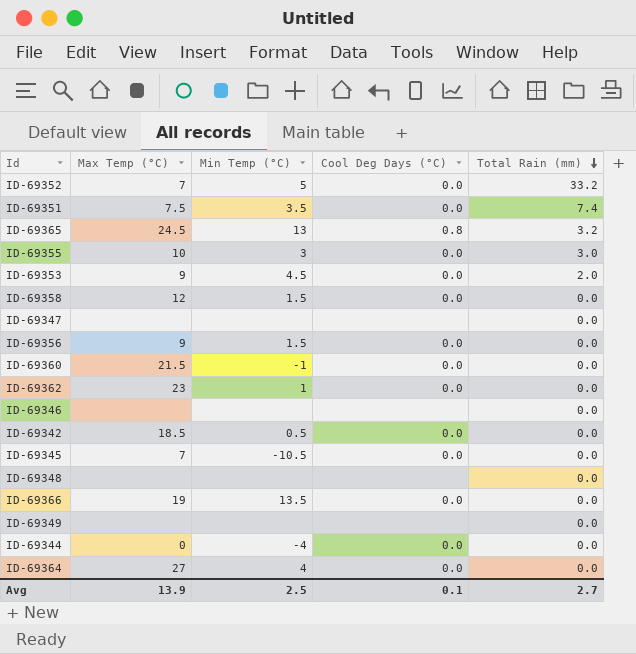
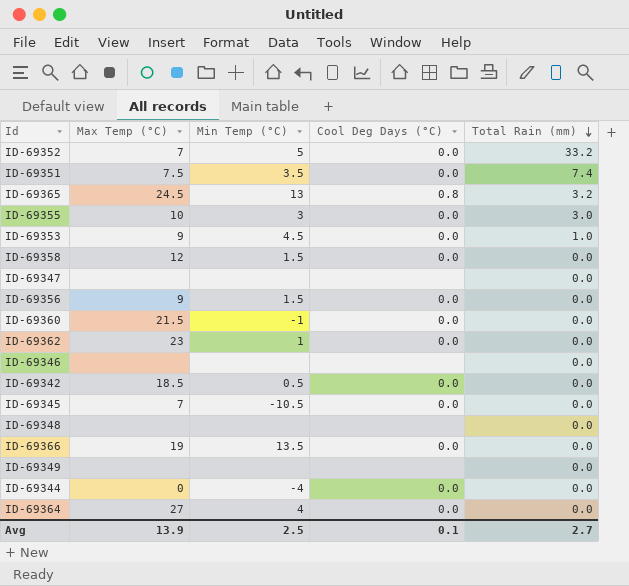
ID-69353 | Total Rain (mm): 2.0 -> 1.0

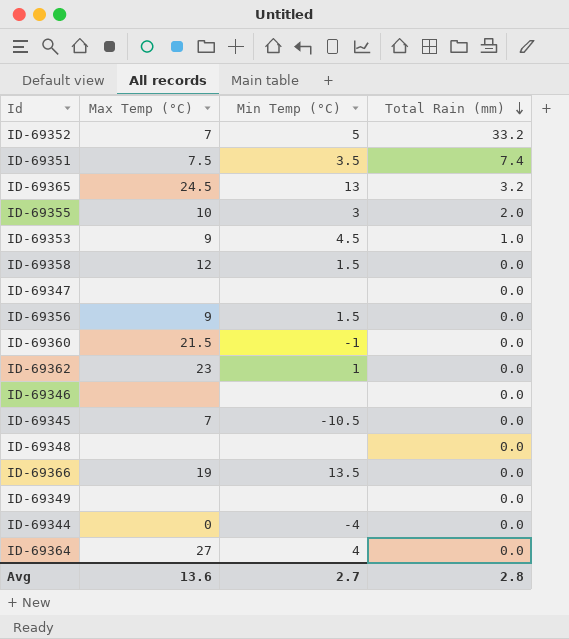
column Cool Deg Days (°C) | position: 4 -> none
row ID-69342: 18.5 | 0.5 | 0.0 | 0.0 -> none
ID-69355 | Total Rain (mm): 3.0 -> 2.0
Avg | Max Temp (°C): 13.9 -> 13.6
Avg | Min Temp (°C): 2.5 -> 2.7
Avg | Total Rain (mm): 2.7 -> 2.8

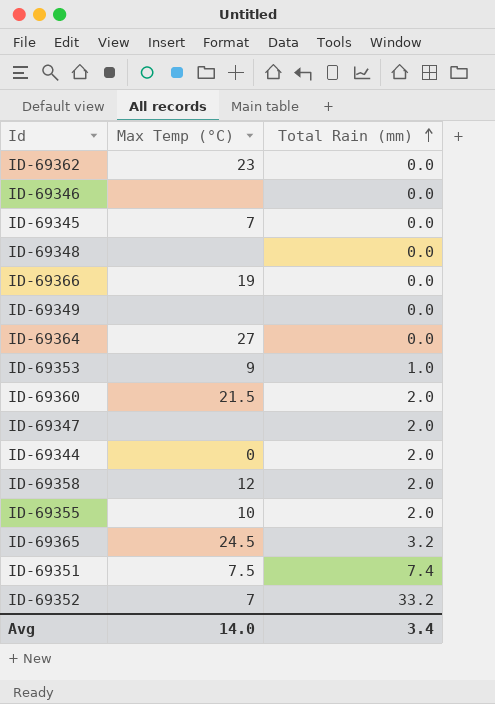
row order: Total Rain (mm) descending -> Total Rain (mm) ascending
column Min Temp (°C) | position: 3 -> none
row ID-69356: 9 | 1.5 | 0.0 -> none
ID-69360 | Total Rain (mm): 0.0 -> 2.0
ID-69347 | Total Rain (mm): 0.0 -> 2.0
ID-69344 | Total Rain (mm): 0.0 -> 2.0
ID-69358 | Total Rain (mm): 0.0 -> 2.0
Avg | Max Temp (°C): 13.6 -> 14.0
Avg | Total Rain (mm): 2.8 -> 3.4

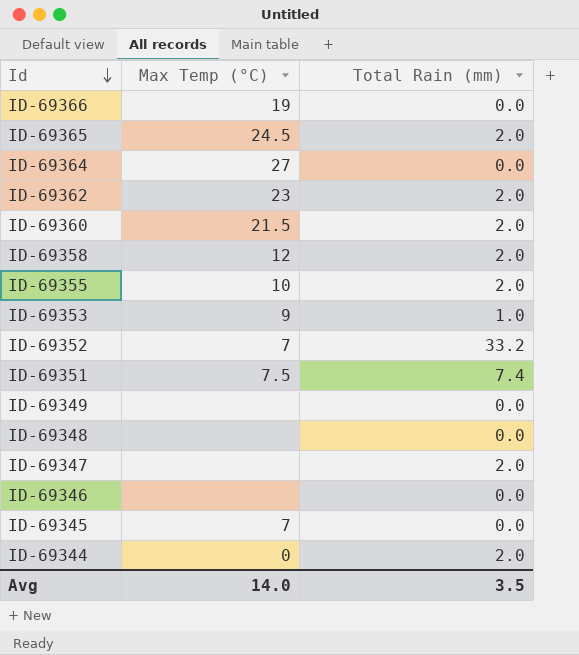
row order: Total Rain (mm) ascending -> Id descending
ID-69365 | Total Rain (mm): 3.2 -> 2.0
ID-69362 | Total Rain (mm): 0.0 -> 2.0
Avg | Total Rain (mm): 3.4 -> 3.5

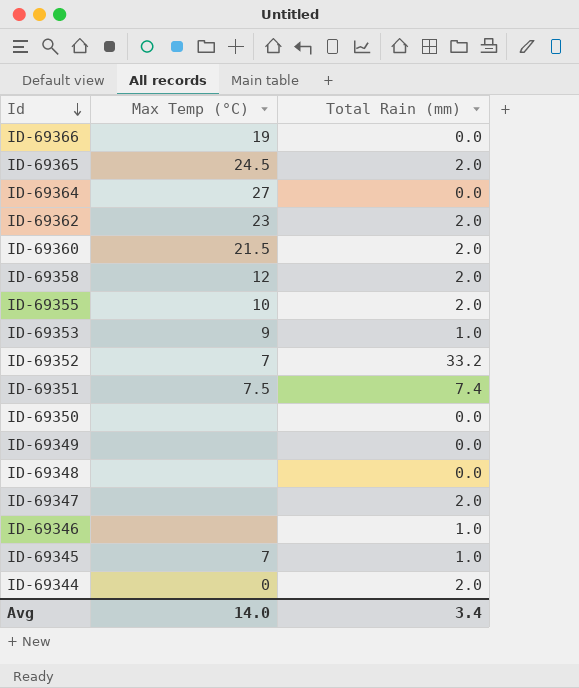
row ID-69350: none -> none | 0.0
ID-69346 | Total Rain (mm): 0.0 -> 1.0
ID-69345 | Total Rain (mm): 0.0 -> 1.0
Avg | Total Rain (mm): 3.5 -> 3.4

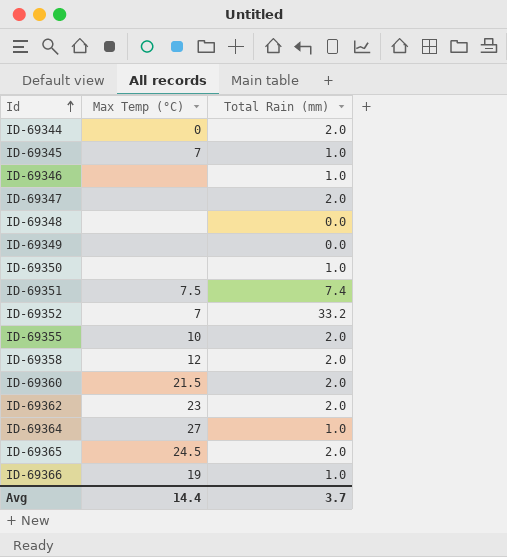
row order: Id descending -> Id ascending
row ID-69353: 9 | 1.0 -> none
ID-69350 | Total Rain (mm): 0.0 -> 1.0
ID-69364 | Total Rain (mm): 0.0 -> 1.0
ID-69366 | Total Rain (mm): 0.0 -> 1.0
Avg | Max Temp (°C): 14.0 -> 14.4
Avg | Total Rain (mm): 3.4 -> 3.7

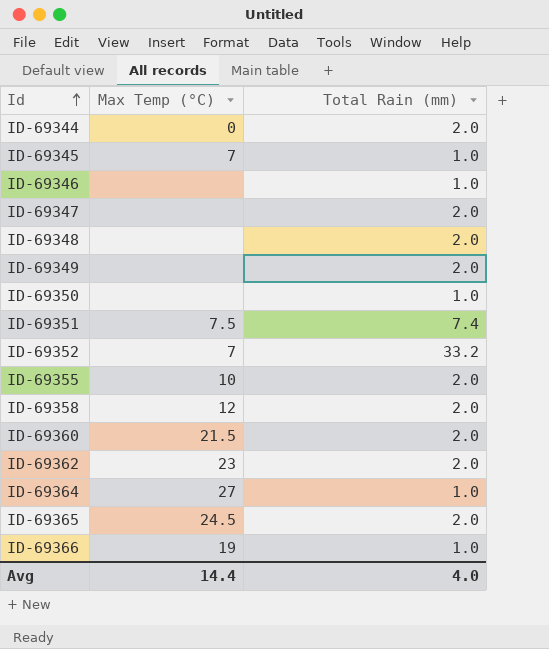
ID-69348 | Total Rain (mm): 0.0 -> 2.0
ID-69349 | Total Rain (mm): 0.0 -> 2.0
Avg | Total Rain (mm): 3.7 -> 4.0

